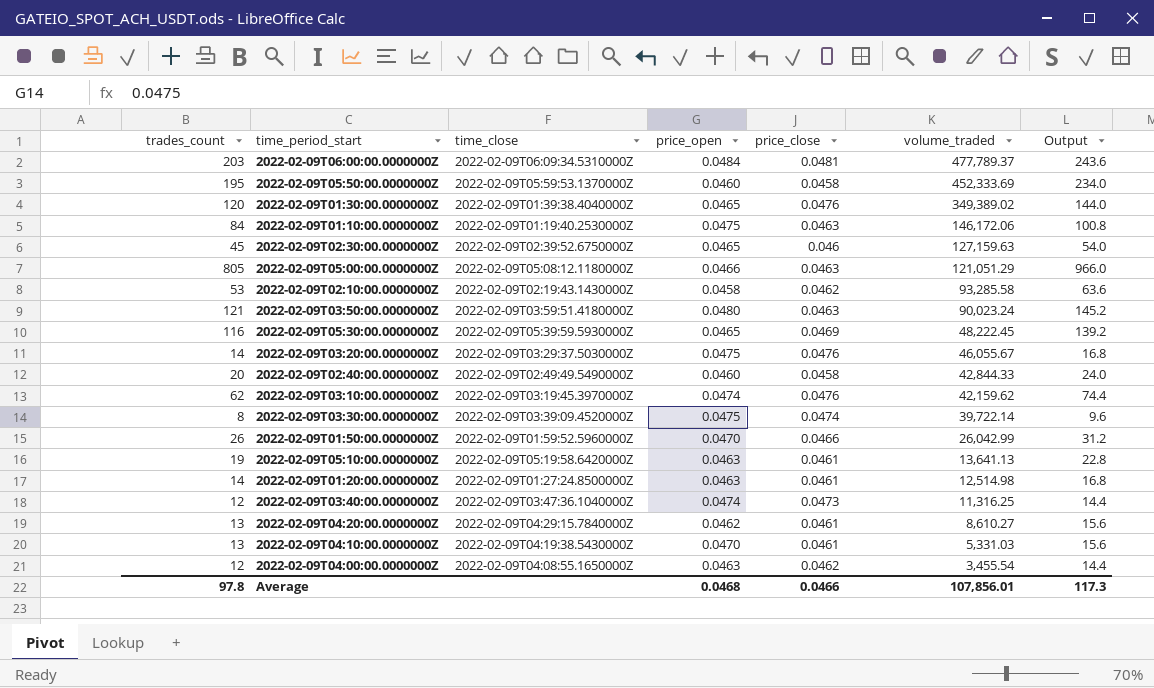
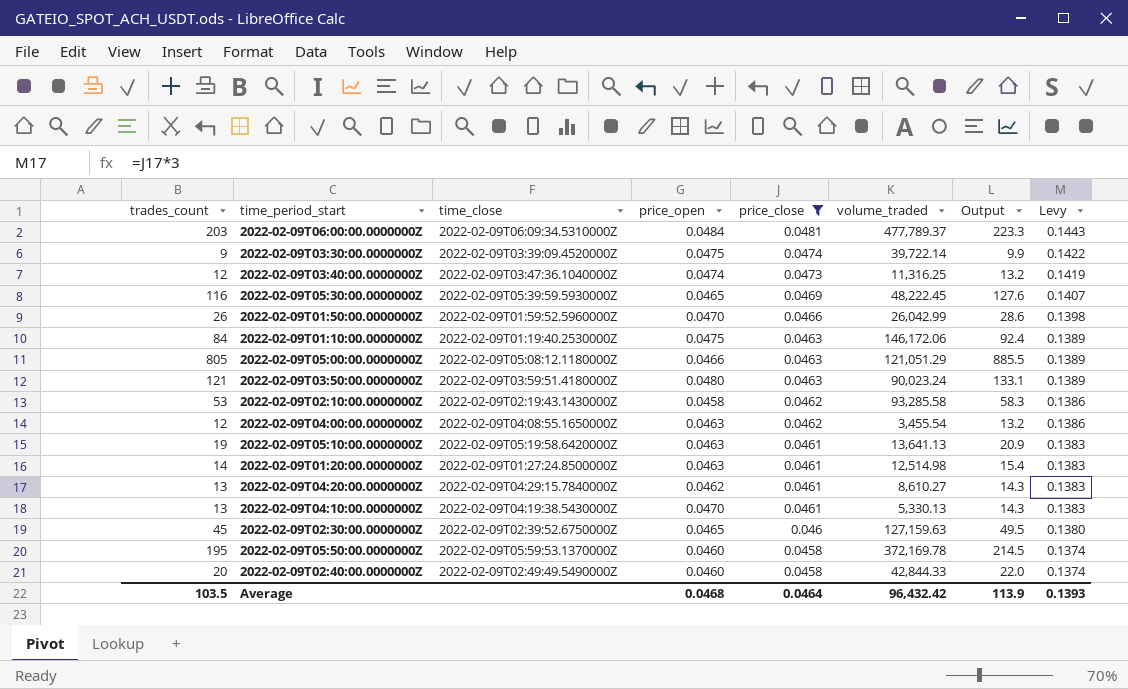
filter: none -> price_close != 0.0476
row order: volume_traded descending -> price_close descending
column Output | formula: [trades_count] * 1.2 -> [trades_count] * 1.1
column Levy | formula: none -> [price_close] * 3
2022-02-09T03:30:00.0000000Z | trades_count: 8 -> 9
2022-02-09T04:10:00.0000000Z | volume_traded: 5,331.03 -> 5,330.13
2022-02-09T05:50:00.0000000Z | volume_traded: 452,333.69 -> 372,169.78
Average | trades_count: 97.8 -> 103.5
Average | price_close: 0.0466 -> 0.0464
Average | volume_traded: 107,856.01 -> 96,432.42
Average | Output: 117.3 -> 113.9

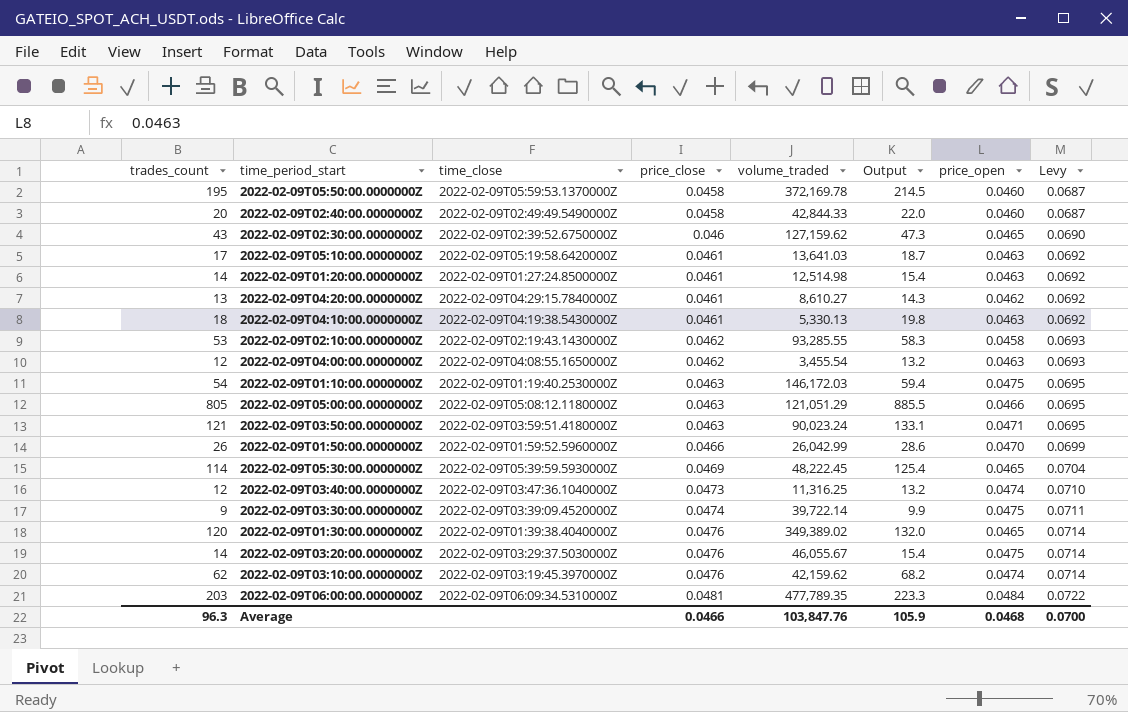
filter: price_close != 0.0476 -> none
row order: price_close descending -> price_close ascending
column price_open | position: 4 -> 7
column Levy | formula: [price_close] * 3 -> [price_close] * 1.5
2022-02-09T02:30:00.0000000Z | trades_count: 45 -> 43
2022-02-09T02:30:00.0000000Z | volume_traded: 127,159.63 -> 127,159.62
2022-02-09T02:30:00.0000000Z | Output: 49.5 -> 47.3
2022-02-09T05:10:00.0000000Z | trades_count: 19 -> 17
2022-02-09T05:10:00.0000000Z | volume_traded: 13,641.13 -> 13,641.03
2022-02-09T05:10:00.0000000Z | Output: 20.9 -> 18.7
2022-02-09T04:10:00.0000000Z | trades_count: 13 -> 18
2022-02-09T04:10:00.0000000Z | Output: 14.3 -> 19.8
2022-02-09T04:10:00.0000000Z | price_open: 0.0470 -> 0.0463
2022-02-09T02:10:00.0000000Z | volume_traded: 93,285.58 -> 93,285.55
2022-02-09T01:10:00.0000000Z | trades_count: 84 -> 54
2022-02-09T01:10:00.0000000Z | volume_traded: 146,172.06 -> 146,172.03
2022-02-09T01:10:00.0000000Z | Output: 92.4 -> 59.4
2022-02-09T03:50:00.0000000Z | price_open: 0.0480 -> 0.0471
2022-02-09T05:30:00.0000000Z | trades_count: 116 -> 114
2022-02-09T05:30:00.0000000Z | Output: 127.6 -> 125.4
2022-02-09T06:00:00.0000000Z | volume_traded: 477,789.37 -> 477,789.35
Average | trades_count: 103.5 -> 96.3
Average | price_close: 0.0464 -> 0.0466
Average | volume_traded: 96,432.42 -> 103,847.76
Average | Output: 113.9 -> 105.9
Average | Levy: 0.1393 -> 0.0700

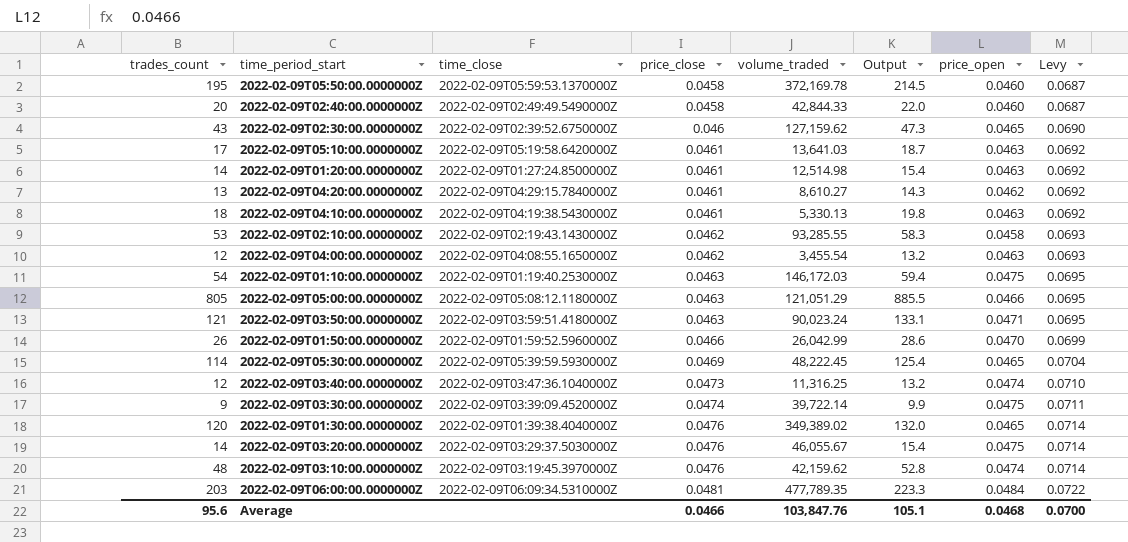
2022-02-09T03:10:00.0000000Z | trades_count: 62 -> 48
2022-02-09T03:10:00.0000000Z | Output: 68.2 -> 52.8
Average | trades_count: 96.3 -> 95.6
Average | Output: 105.9 -> 105.1

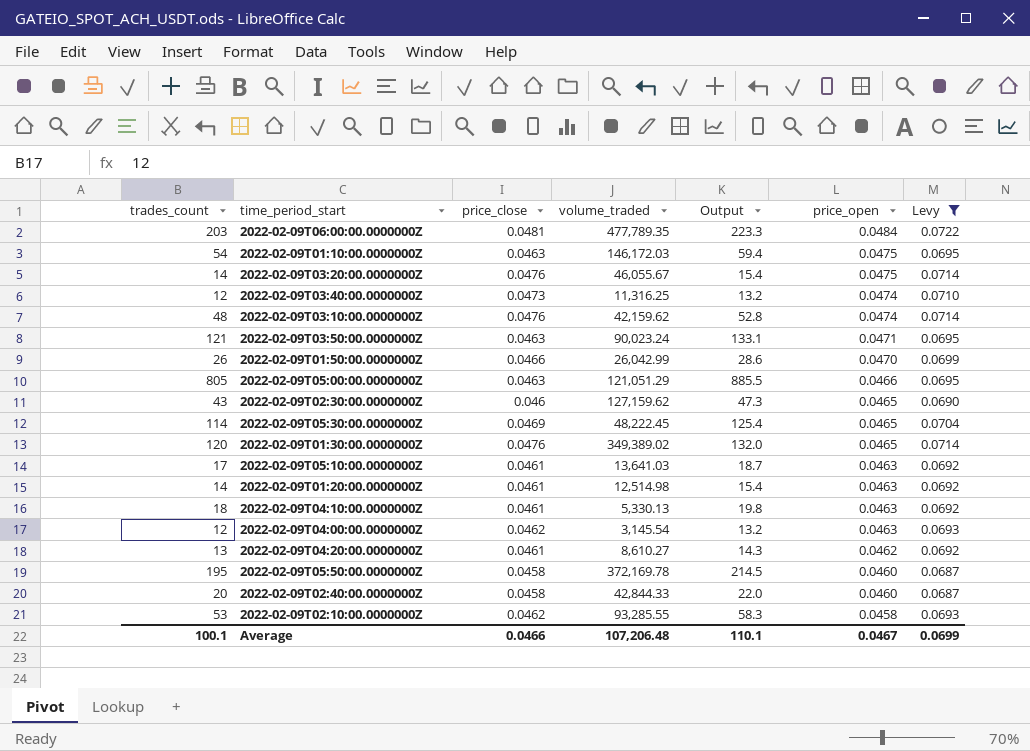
filter: none -> Levy != 0.0711
row order: price_close ascending -> price_open descending
column time_close | position: 3 -> none
2022-02-09T04:00:00.0000000Z | volume_traded: 3,455.54 -> 3,145.54
Average | trades_count: 95.6 -> 100.1
Average | volume_traded: 103,847.76 -> 107,206.48
Average | Output: 105.1 -> 110.1
Average | price_open: 0.0468 -> 0.0467
Average | Levy: 0.0700 -> 0.0699

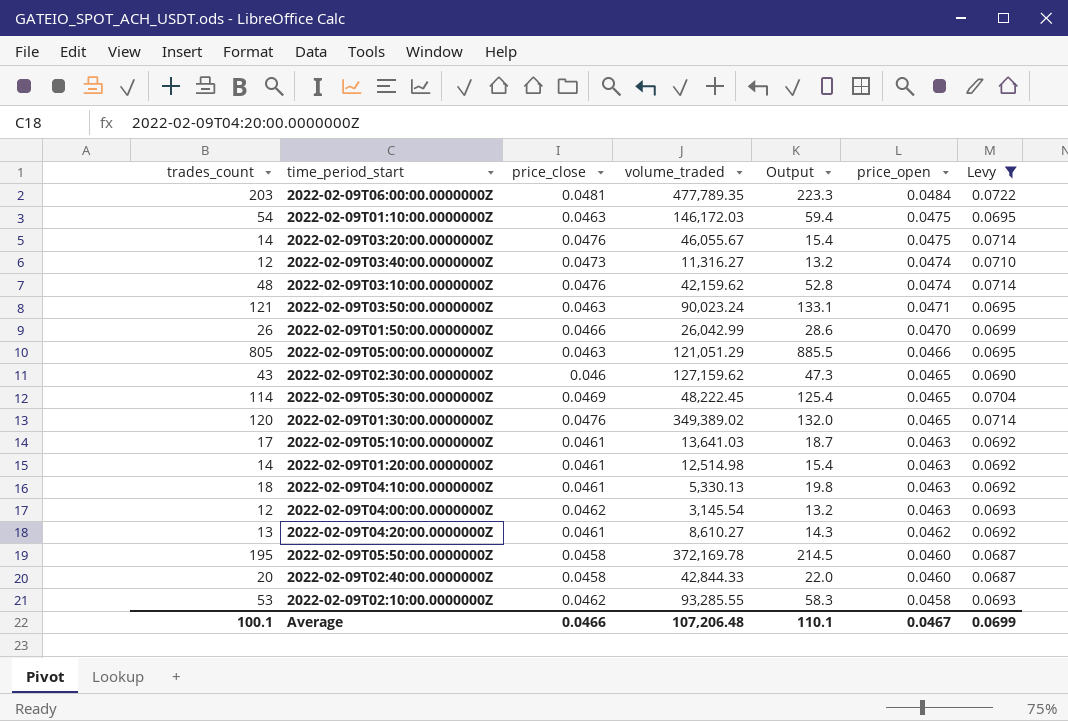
2022-02-09T03:40:00.0000000Z | volume_traded: 11,316.25 -> 11,316.27

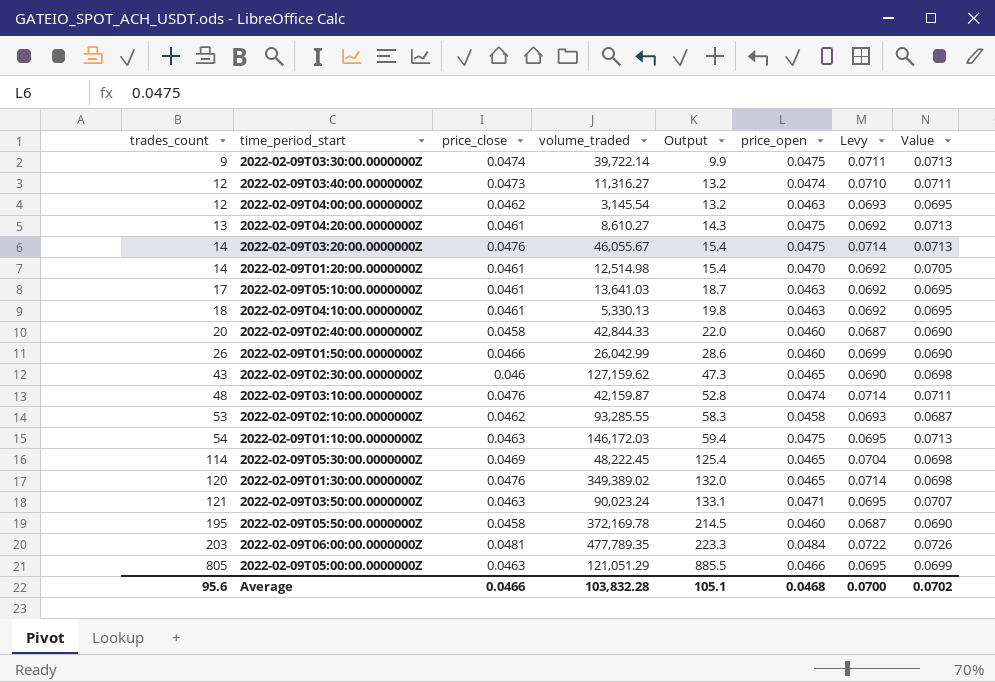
filter: Levy != 0.0711 -> none
row order: price_open descending -> trades_count ascending
column Value | formula: none -> [price_open] * 1.5
2022-02-09T04:20:00.0000000Z | price_open: 0.0462 -> 0.0475
2022-02-09T01:20:00.0000000Z | price_open: 0.0463 -> 0.0470
2022-02-09T01:50:00.0000000Z | price_open: 0.0470 -> 0.0460
2022-02-09T03:10:00.0000000Z | volume_traded: 42,159.62 -> 42,159.87
Average | trades_count: 100.1 -> 95.6
Average | volume_traded: 107,206.48 -> 103,832.28
Average | Output: 110.1 -> 105.1
Average | price_open: 0.0467 -> 0.0468
Average | Levy: 0.0699 -> 0.0700

